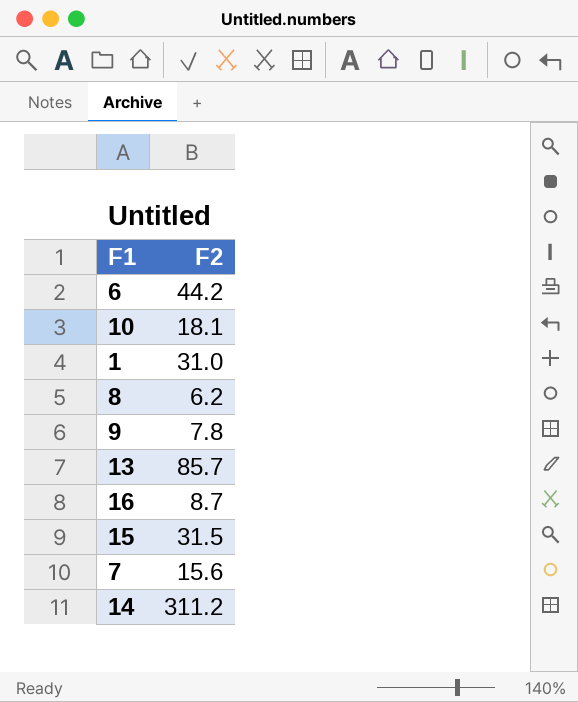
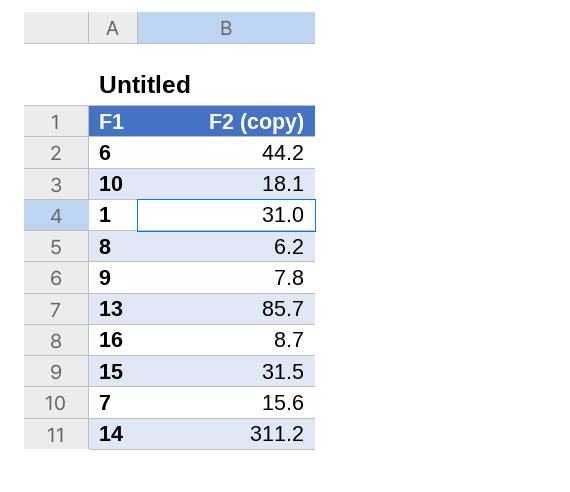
column name: F2 -> F2 (copy)

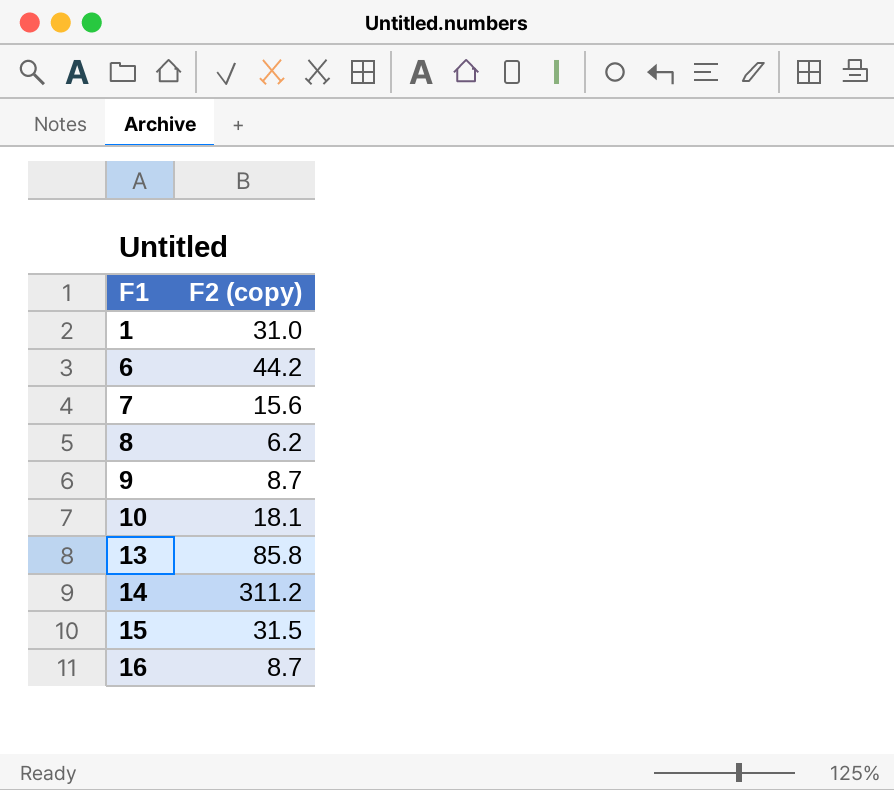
row order: none -> F1 ascending
9 | F2 (copy): 7.8 -> 8.7
13 | F2 (copy): 85.7 -> 85.8

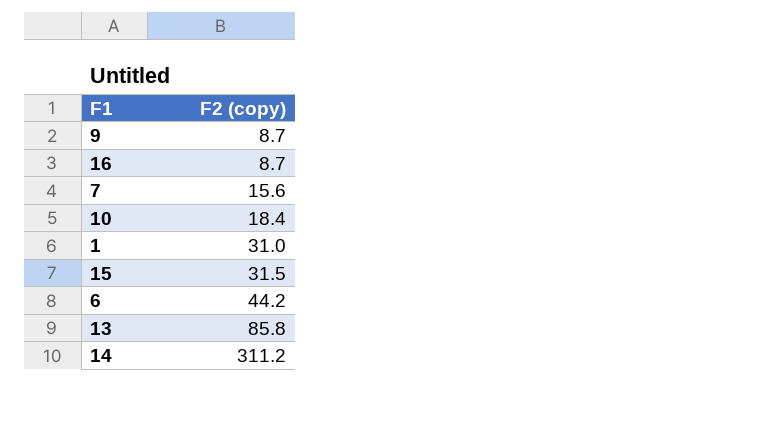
row order: F1 ascending -> F2 (copy) ascending
row 8: 6.2 -> none
10 | F2 (copy): 18.1 -> 18.4

